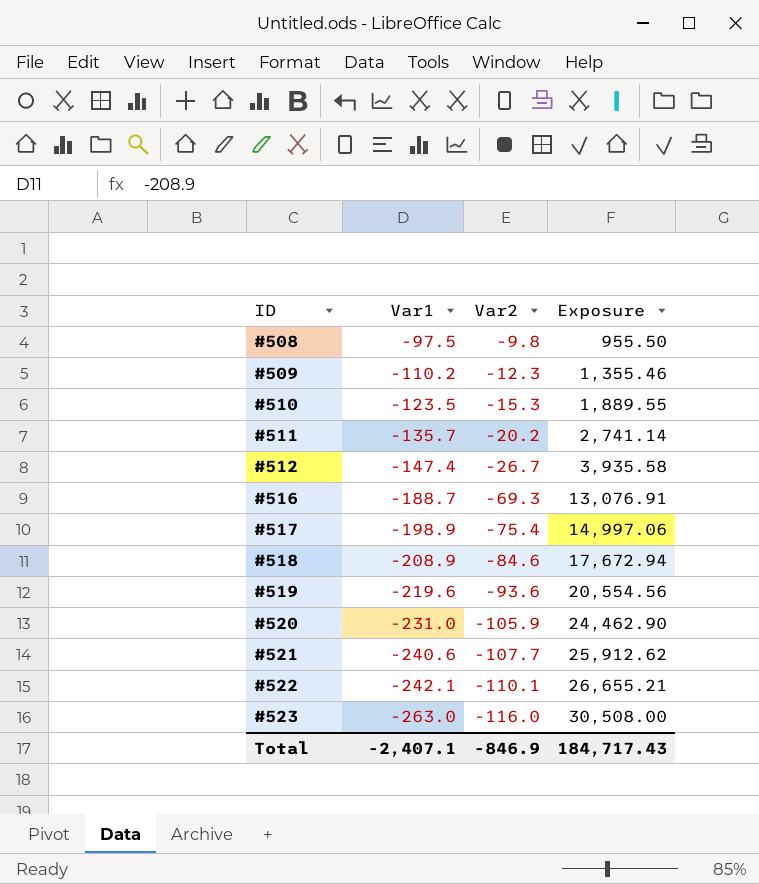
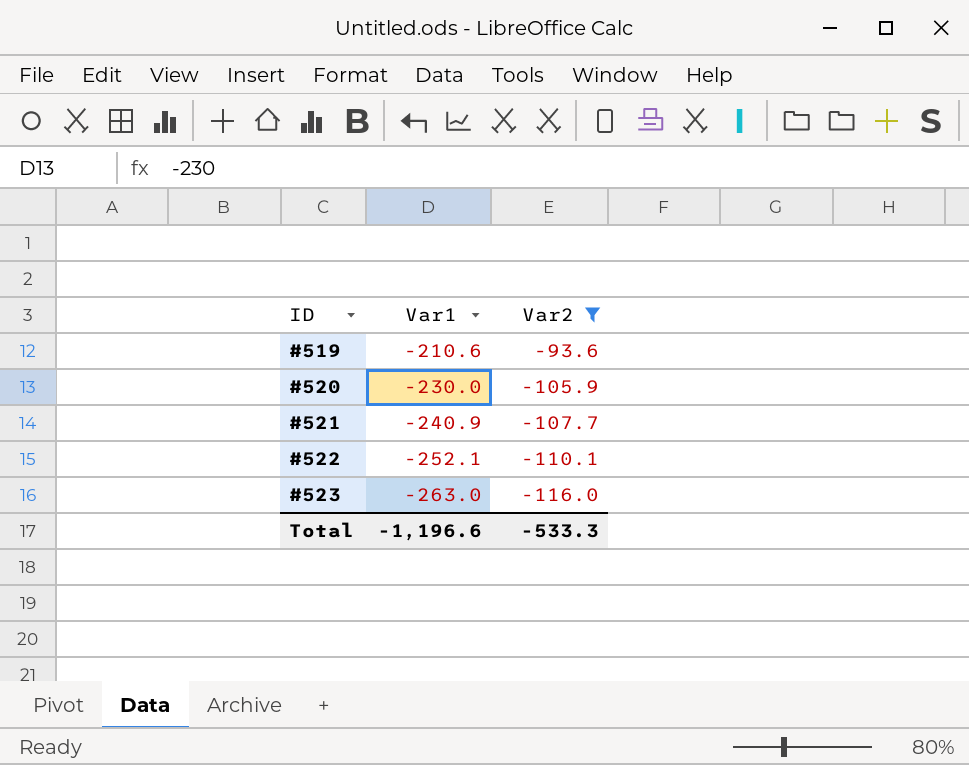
filter: none -> Var2 <= -93.6
column Exposure | formula: [Var1] * [Var2] -> none
#519 | Var1: -219.6 -> -210.6
#520 | Var1: -231.0 -> -230.0
#521 | Var1: -240.6 -> -240.9
#522 | Var1: -242.1 -> -252.1
Total | Var1: -2,407.1 -> -1,196.6
Total | Var2: -846.9 -> -533.3

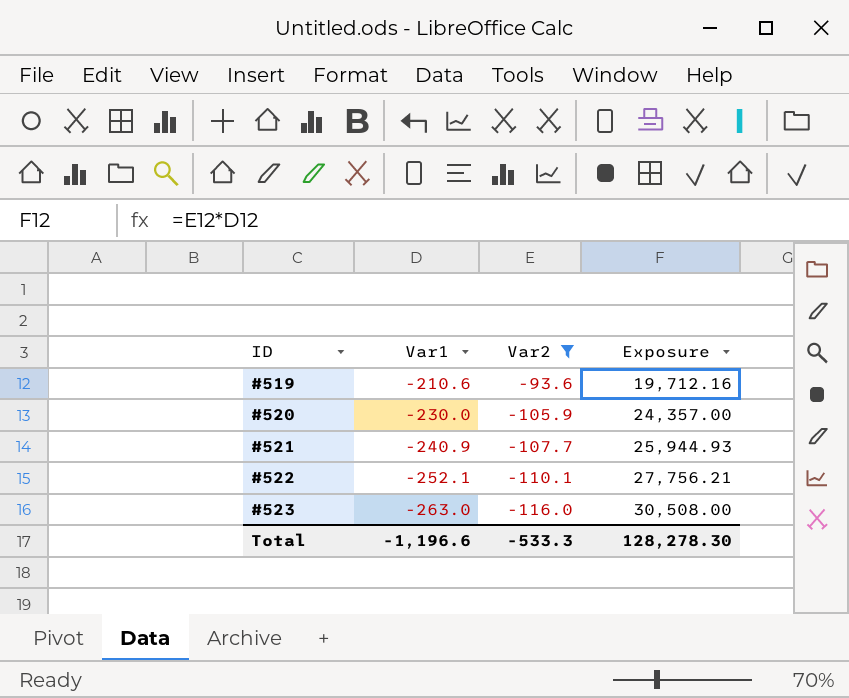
column Exposure | formula: none -> [Var1] * [Var2]

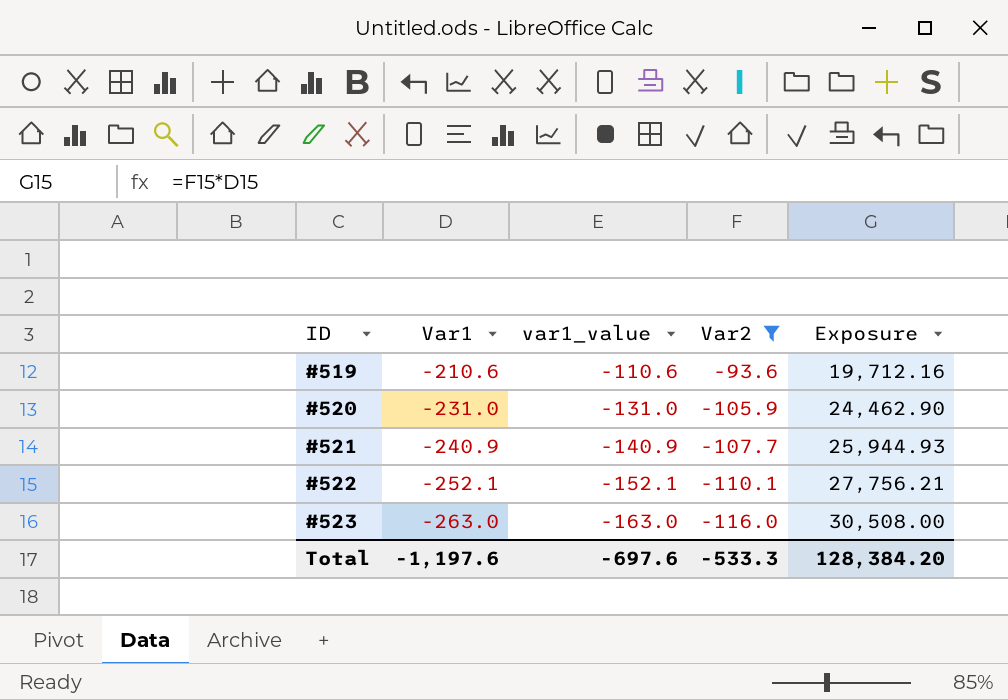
column var1_value | formula: none -> [Var1] + 100
#520 | Var1: -230.0 -> -231.0
#520 | Exposure: 24,357.00 -> 24,462.90
Total | Var1: -1,196.6 -> -1,197.6
Total | Exposure: 128,278.30 -> 128,384.20

